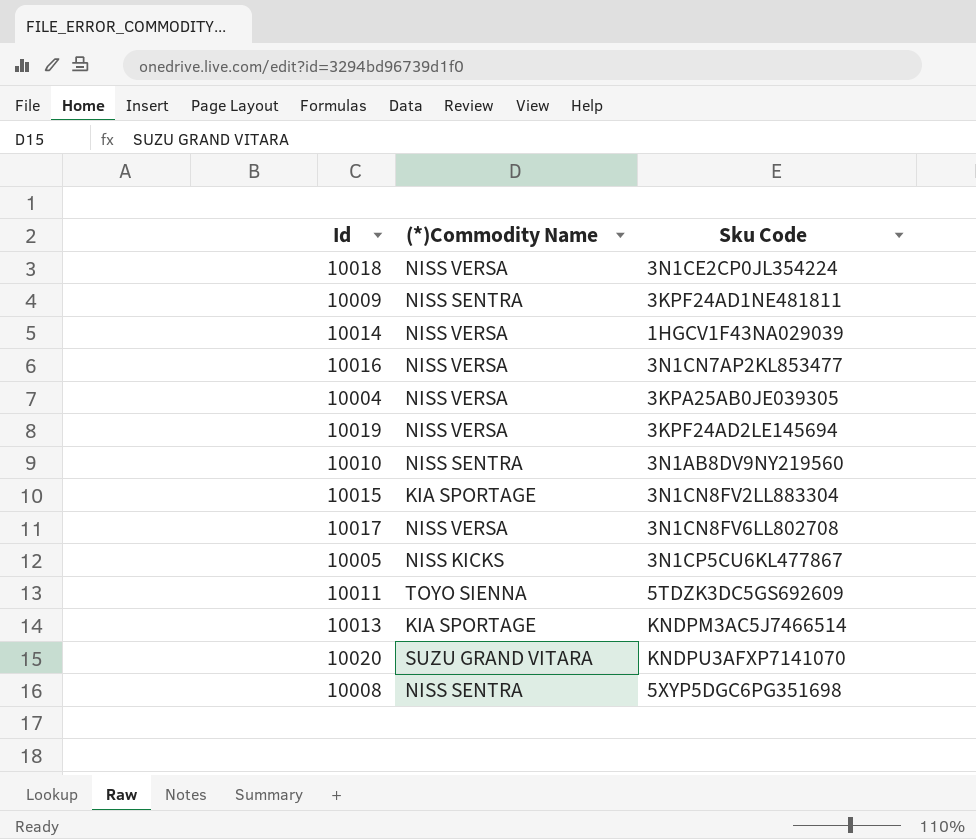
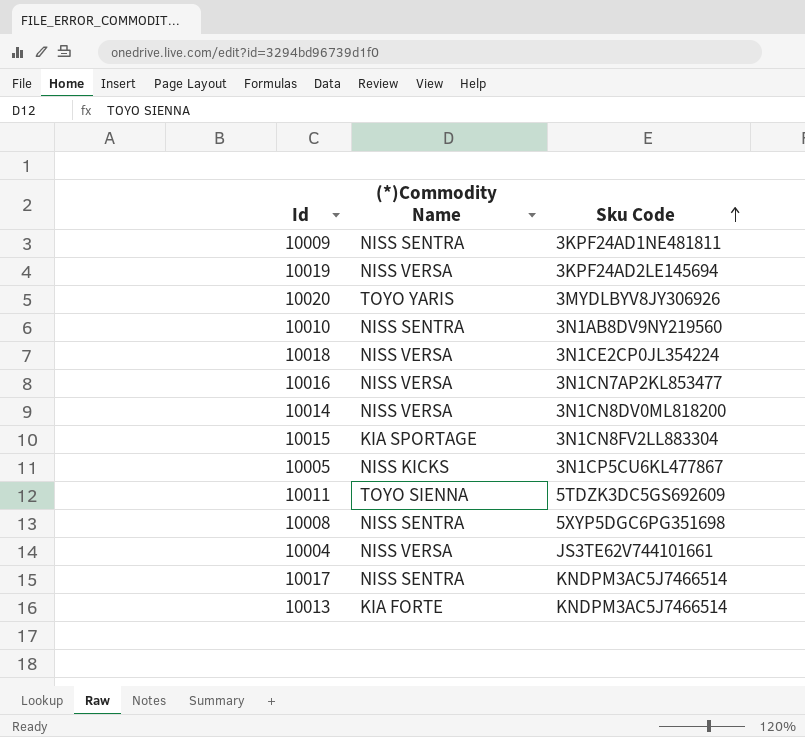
row order: none -> Sku Code ascending
10020 | (*)Commodity Name: SUZU GRAND VITARA -> TOYO YARIS
10020 | Sku Code: KNDPU3AFXP7141070 -> 3MYDLBYV8JY306926
10014 | Sku Code: 1HGCV1F43NA029039 -> 3N1CN8DV0ML818200
10004 | Sku Code: 3KPA25AB0JE039305 -> JS3TE62V744101661
10017 | (*)Commodity Name: NISS VERSA -> NISS SENTRA
10017 | Sku Code: 3N1CN8FV6LL802708 -> KNDPM3AC5J7466514
10013 | (*)Commodity Name: KIA SPORTAGE -> KIA FORTE

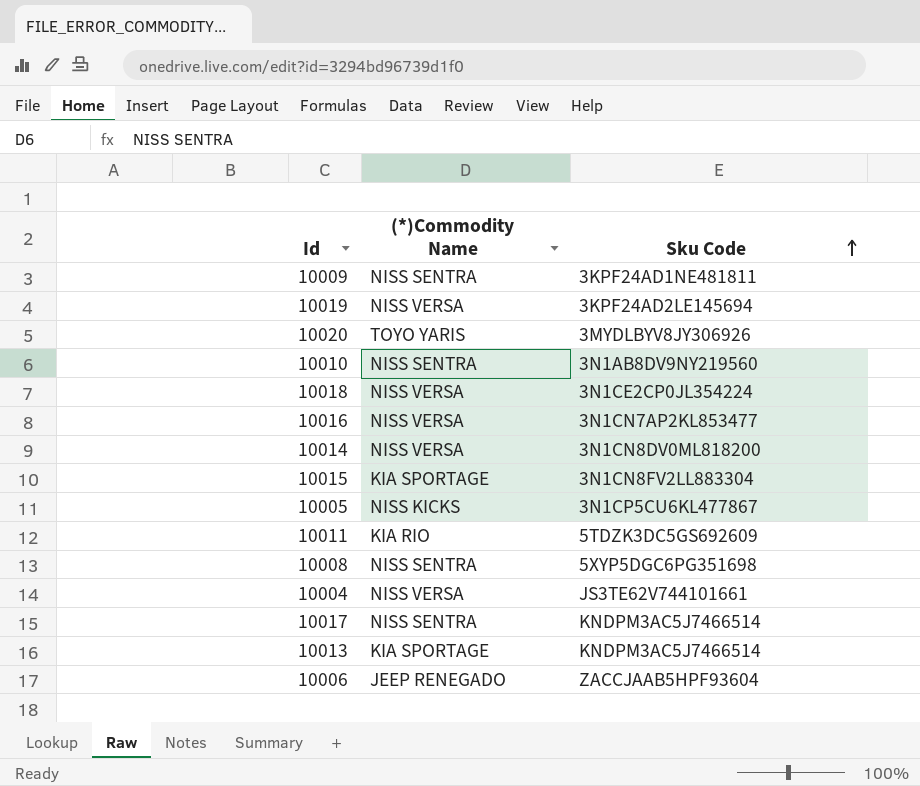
10011 | (*)Commodity Name: TOYO SIENNA -> KIA RIO
10013 | (*)Commodity Name: KIA FORTE -> KIA SPORTAGE
row 10006: none -> JEEP RENEGADO | ZACCJAAB5HPF93604

